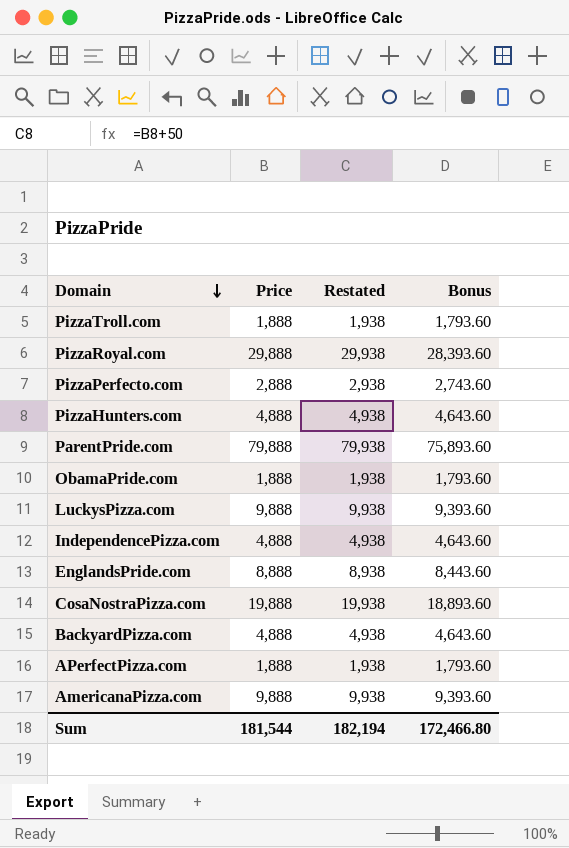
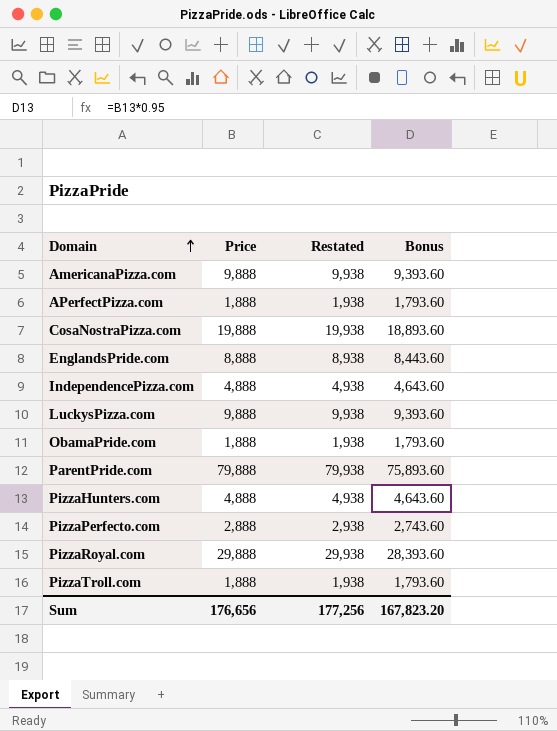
row order: Domain descending -> Domain ascending
row BackyardPizza.com: 4,888 | 4,938 | 4,643.60 -> none
Sum | Price: 181,544 -> 176,656
Sum | Restated: 182,194 -> 177,256
Sum | Bonus: 172,466.80 -> 167,823.20

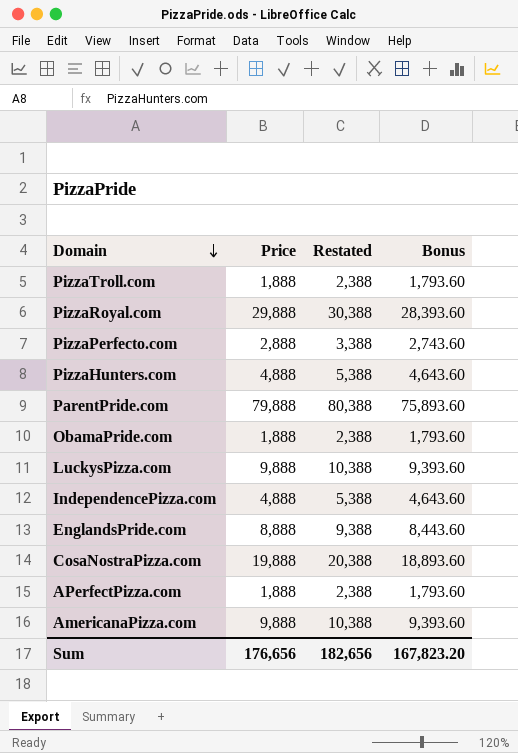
row order: Domain ascending -> Domain descending
column Restated | formula: [Price] + 50 -> [Price] + 500
Sum | Restated: 177,256 -> 182,656

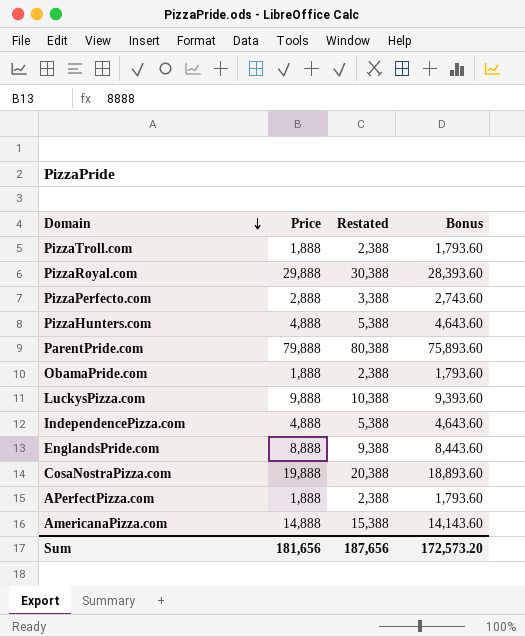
AmericanaPizza.com | Price: 9,888 -> 14,888
AmericanaPizza.com | Restated: 10,388 -> 15,388
AmericanaPizza.com | Bonus: 9,393.60 -> 14,143.60
Sum | Price: 176,656 -> 181,656
Sum | Restated: 182,656 -> 187,656
Sum | Bonus: 167,823.20 -> 172,573.20

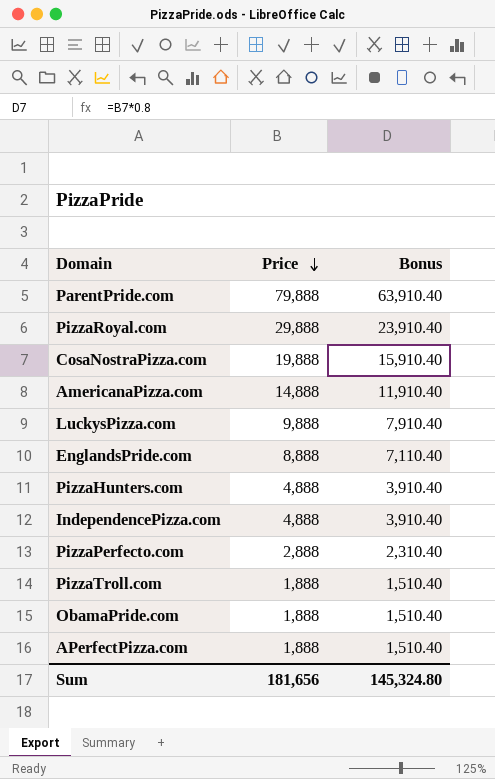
row order: Domain descending -> Price descending
column Restated | formula: [Price] + 500 -> none
column Bonus | formula: [Price] * 0.95 -> [Price] * 0.8
Sum | Bonus: 172,573.20 -> 145,324.80

